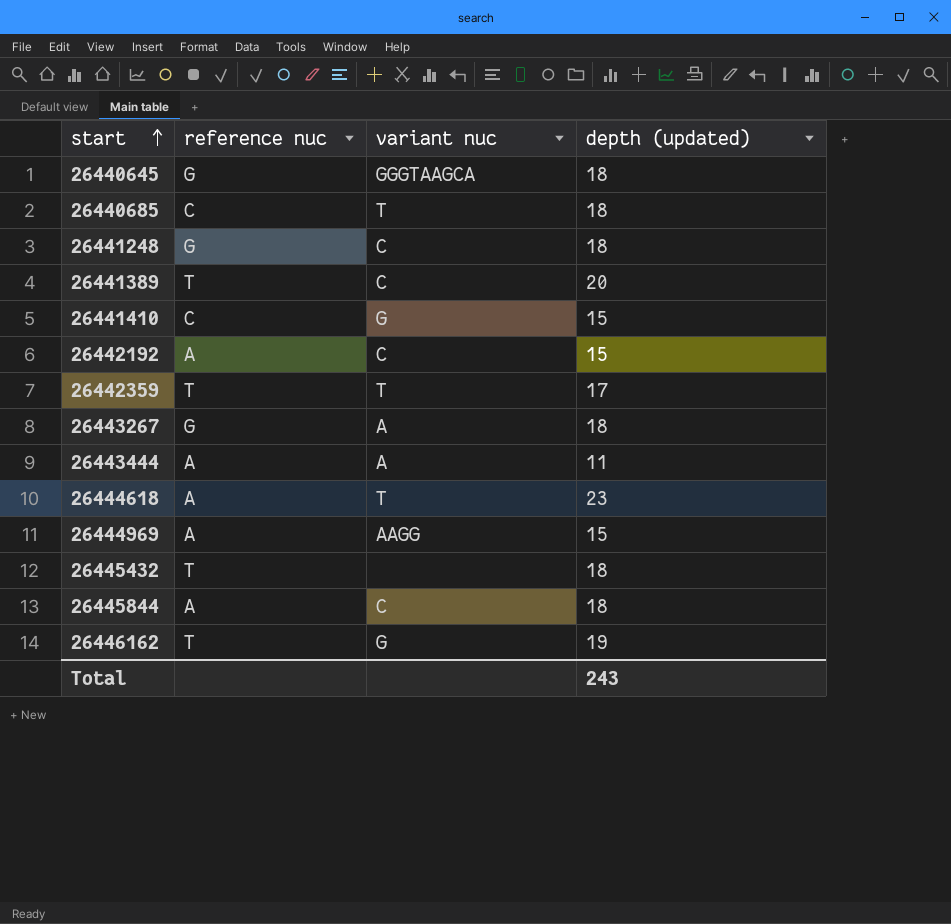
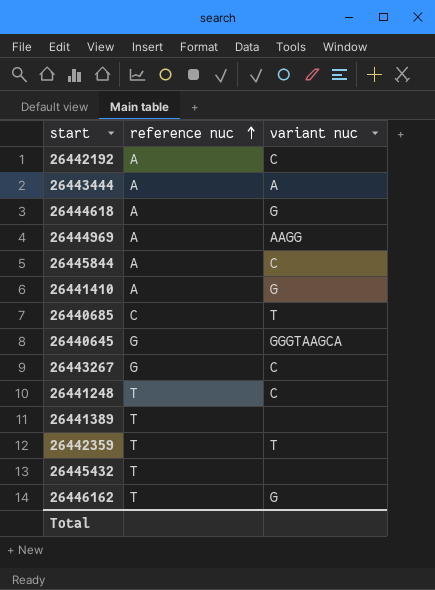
row order: start ascending -> reference nuc ascending
column depth (updated) | position: 4 -> none
26444618 | variant nuc: T -> G
26441410 | reference nuc: C -> A
26443267 | variant nuc: A -> C
26441248 | reference nuc: G -> T
26441389 | variant nuc: C -> none

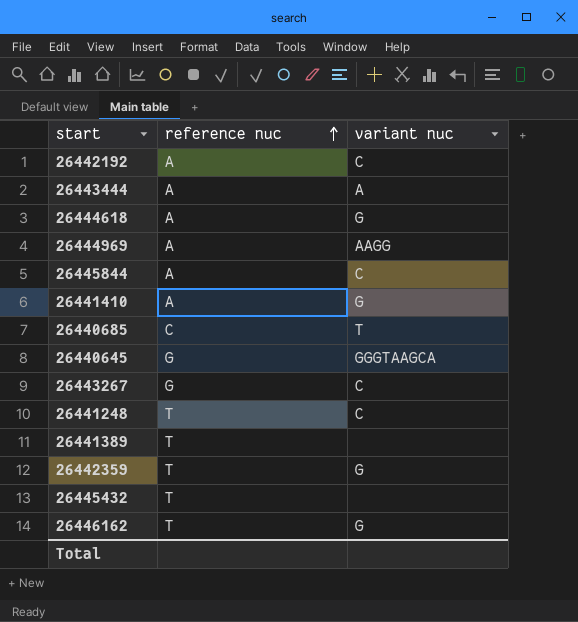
26442359 | variant nuc: T -> G

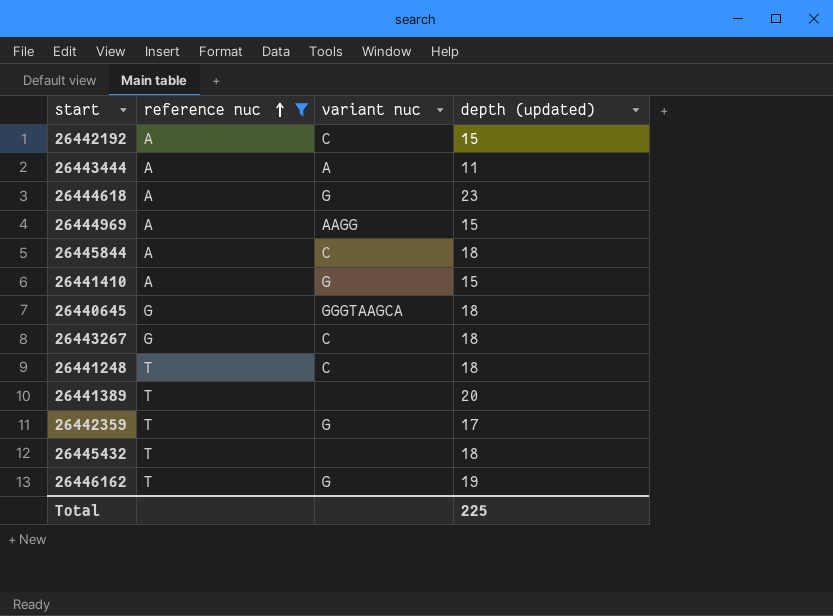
filter: none -> reference nuc != C
column depth (updated) | position: none -> 4

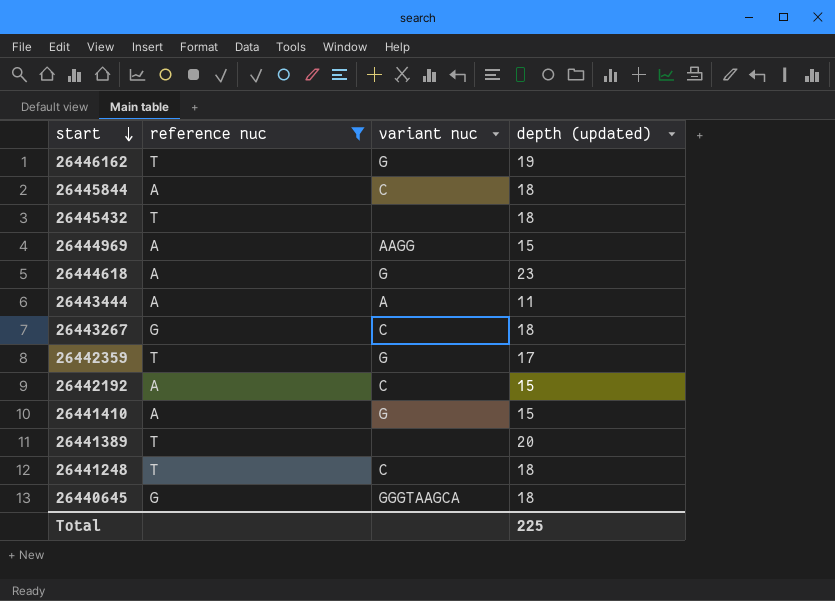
row order: reference nuc ascending -> start descending

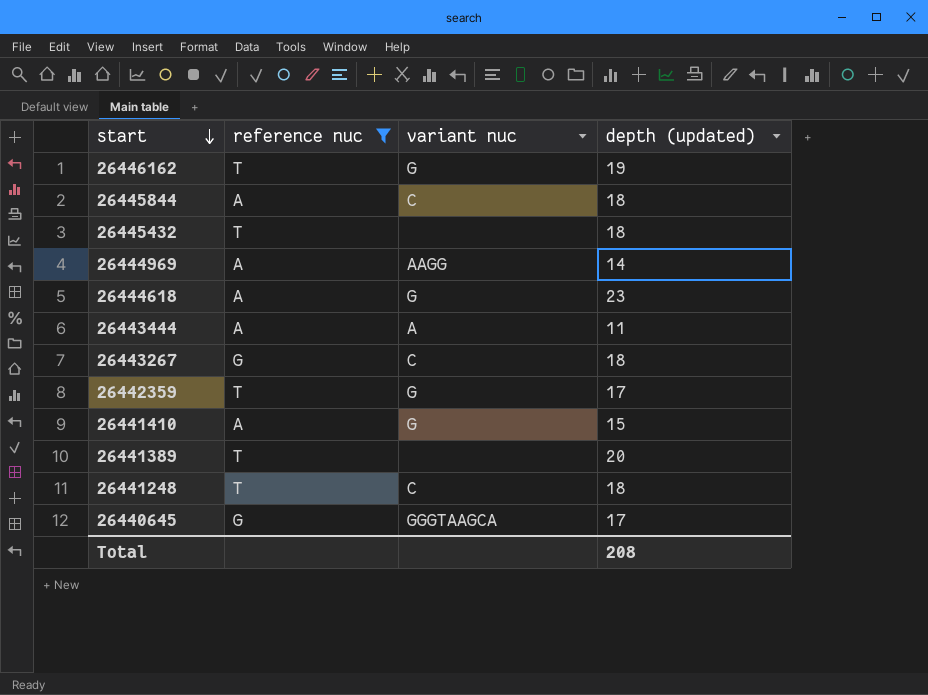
row 26442192: A | C | 15 -> none
26444969 | depth (updated): 15 -> 14
26440645 | depth (updated): 18 -> 17
Total | depth (updated): 225 -> 208

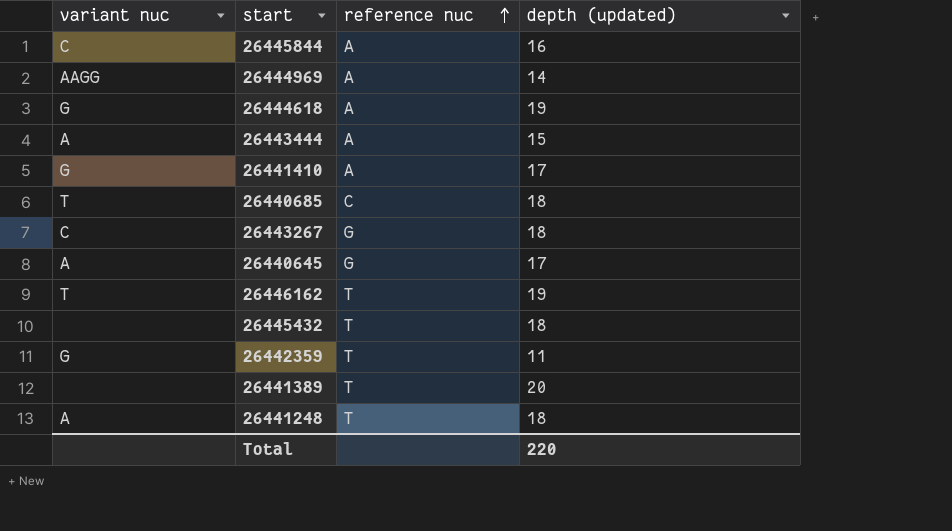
filter: reference nuc != C -> none
row order: start descending -> reference nuc ascending
column variant nuc | position: 3 -> 1
26445844 | depth (updated): 18 -> 16
26444618 | depth (updated): 23 -> 19
26443444 | depth (updated): 11 -> 15
26441410 | depth (updated): 15 -> 17
26440645 | variant nuc: GGGTAAGCA -> A
26446162 | variant nuc: G -> T
26442359 | depth (updated): 17 -> 11
26441248 | variant nuc: C -> A
Total | depth (updated): 208 -> 220

